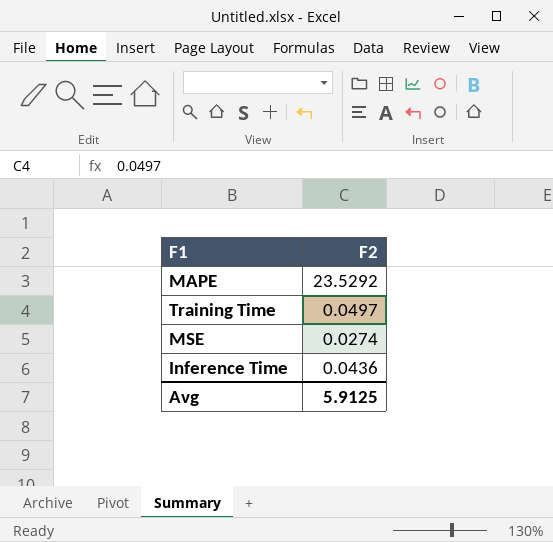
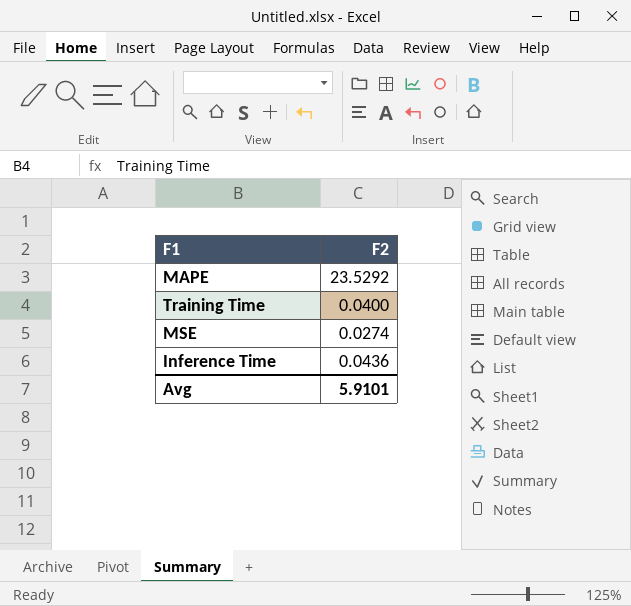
Training Time | F2: 0.0497 -> 0.0400
Avg | F2: 5.9125 -> 5.9101

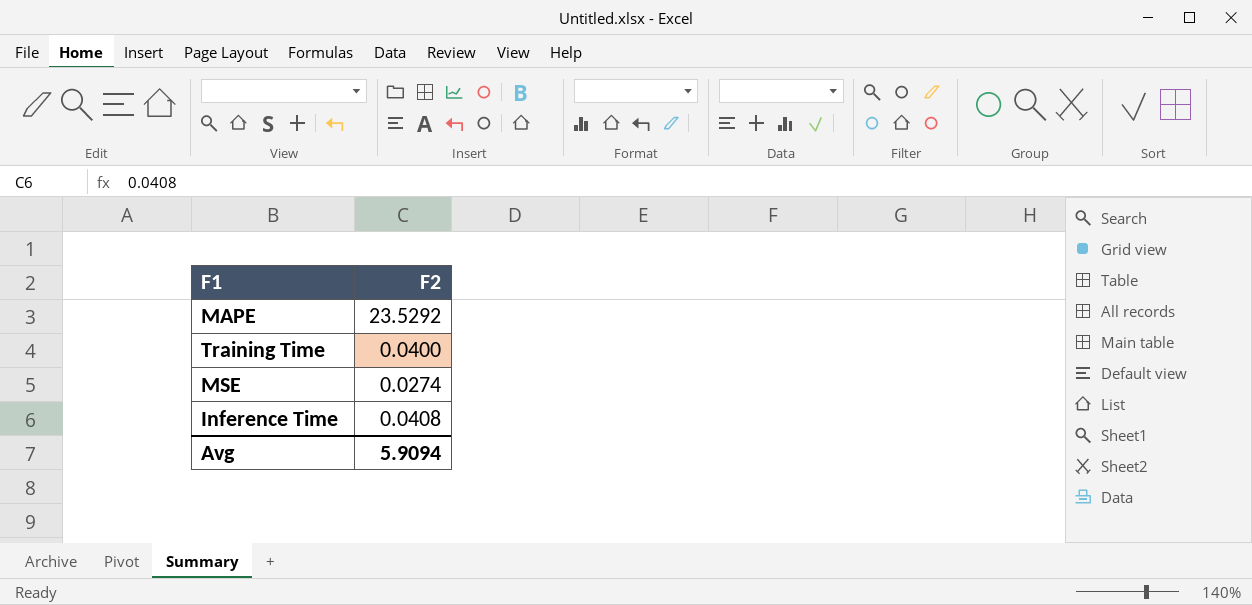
Inference Time | F2: 0.0436 -> 0.0408
Avg | F2: 5.9101 -> 5.9094

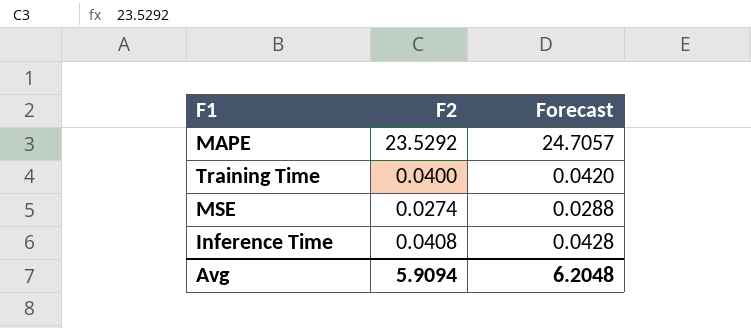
column Forecast | formula: none -> [F2] * 1.05

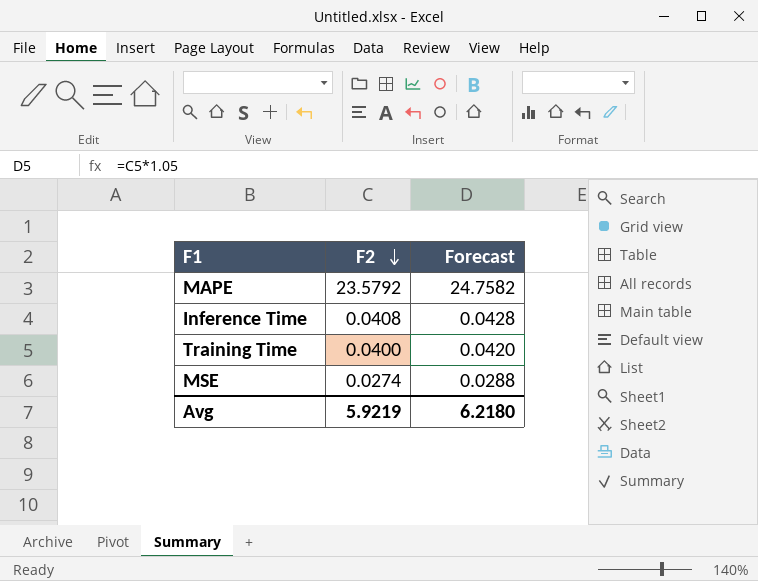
row order: none -> F2 descending
MAPE | F2: 23.5292 -> 23.5792
MAPE | Forecast: 24.7057 -> 24.7582
Avg | F2: 5.9094 -> 5.9219
Avg | Forecast: 6.2048 -> 6.2180

